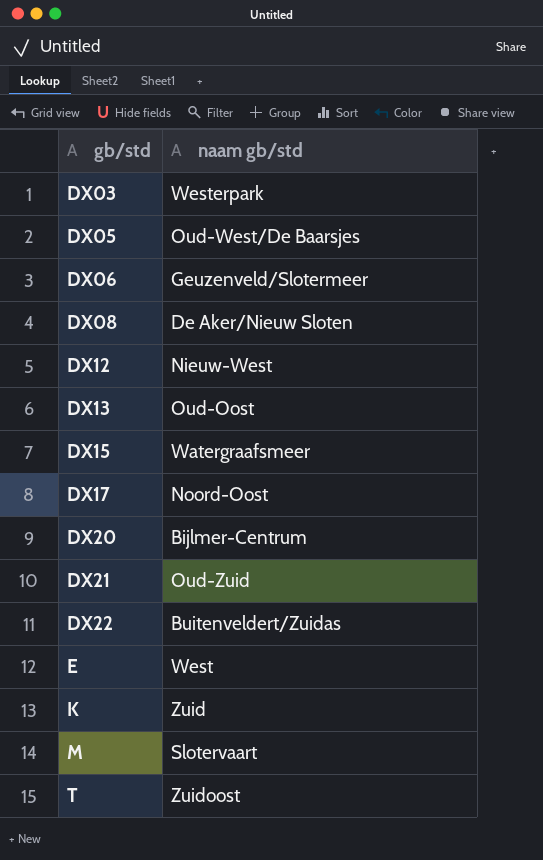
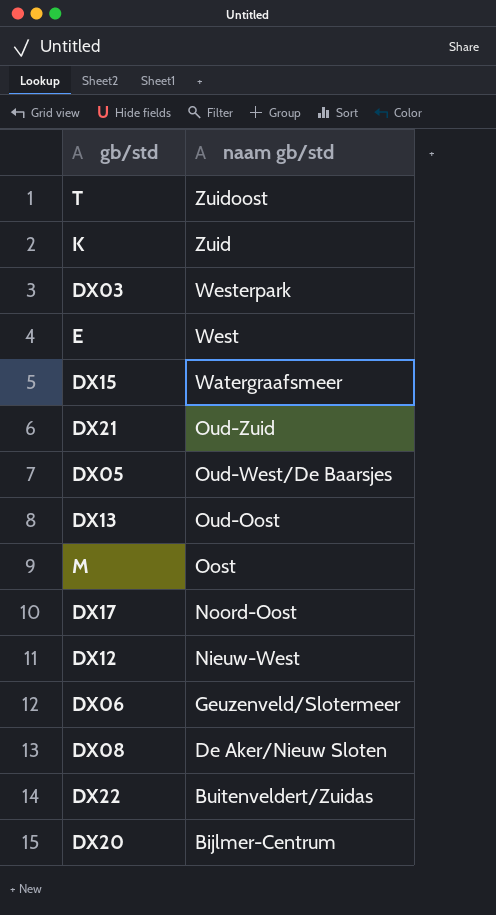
row order: gb/std ascending -> naam gb/std descending
M | naam gb/std: Slotervaart -> Oost

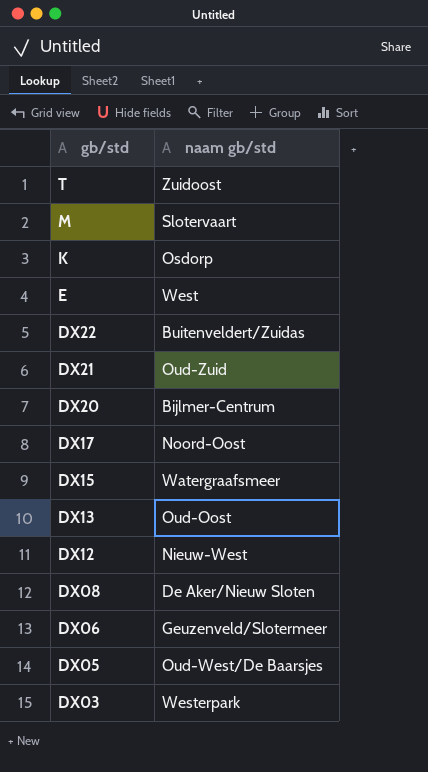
row order: naam gb/std descending -> gb/std descending
M | naam gb/std: Oost -> Slotervaart
K | naam gb/std: Zuid -> Osdorp

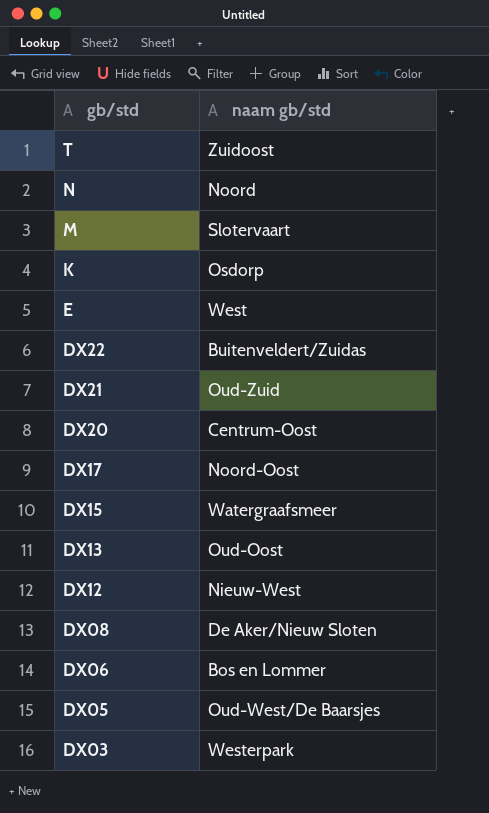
row N: none -> Noord
DX20 | naam gb/std: Bijlmer-Centrum -> Centrum-Oost
DX06 | naam gb/std: Geuzenveld/Slotermeer -> Bos en Lommer

